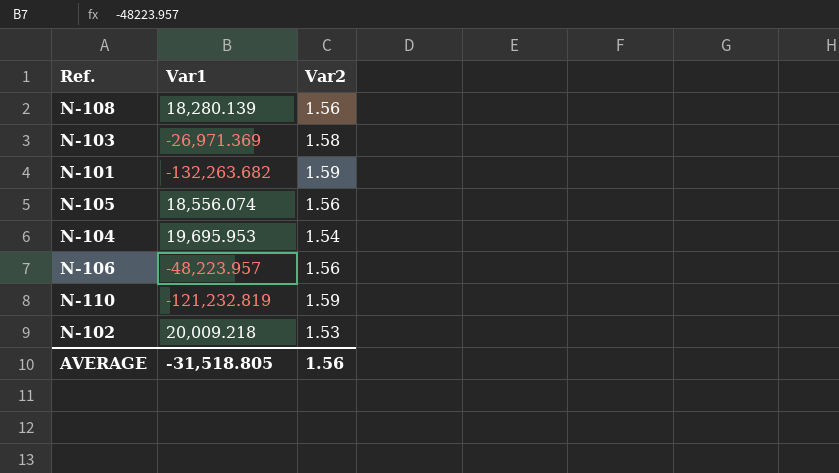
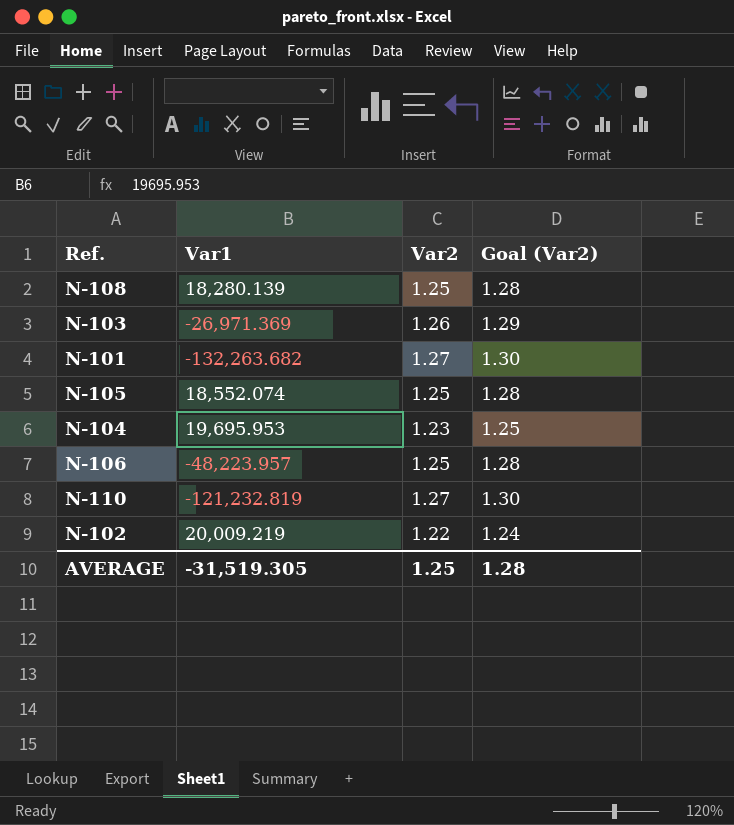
column Goal (Var2) | formula: none -> [Var2] * 1.02
N-108 | Var2: 1.56 -> 1.25
N-103 | Var2: 1.58 -> 1.26
N-101 | Var2: 1.59 -> 1.27
N-105 | Var1: 18,556.074 -> 18,552.074
N-105 | Var2: 1.56 -> 1.25
N-104 | Var2: 1.54 -> 1.23
N-106 | Var2: 1.56 -> 1.25
N-110 | Var2: 1.59 -> 1.27
N-102 | Var1: 20,009.218 -> 20,009.219
N-102 | Var2: 1.53 -> 1.22
AVERAGE | Var1: -31,518.805 -> -31,519.305
AVERAGE | Var2: 1.56 -> 1.25

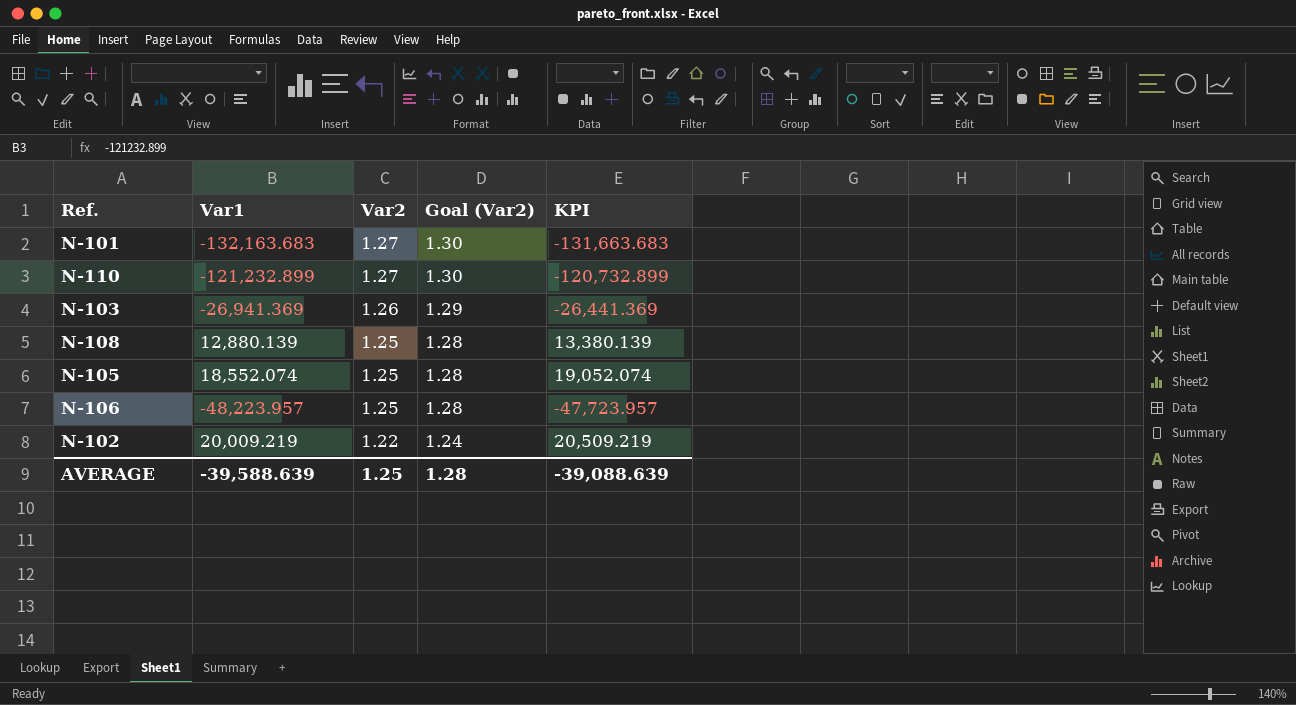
row order: none -> Var2 descending
column KPI | formula: none -> [Var1] + 500
row N-104: 19,695.953 | 1.23 | 1.25 -> none
N-101 | Var1: -132,263.682 -> -132,163.683
N-110 | Var1: -121,232.819 -> -121,232.899
N-103 | Var1: -26,971.369 -> -26,941.369
N-108 | Var1: 18,280.139 -> 12,880.139
AVERAGE | Var1: -31,519.305 -> -39,588.639

